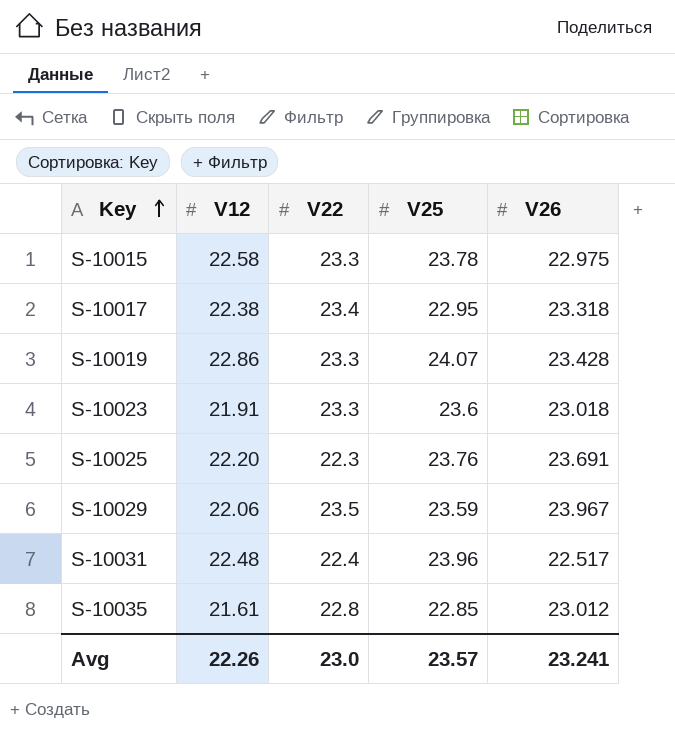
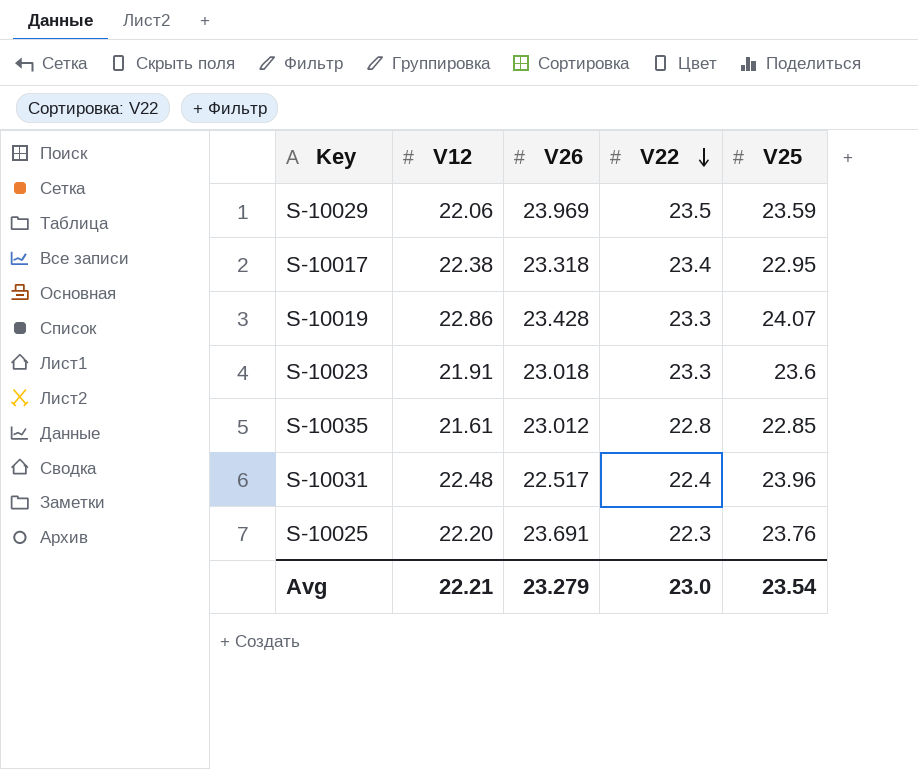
row order: Key ascending -> V22 descending
column V26 | position: 5 -> 3
row S-10015: 22.58 | 23.3 | 23.78 | 22.975 -> none
S-10029 | V26: 23.967 -> 23.969
Avg | V12: 22.26 -> 22.21
Avg | V26: 23.241 -> 23.279
Avg | V25: 23.57 -> 23.54

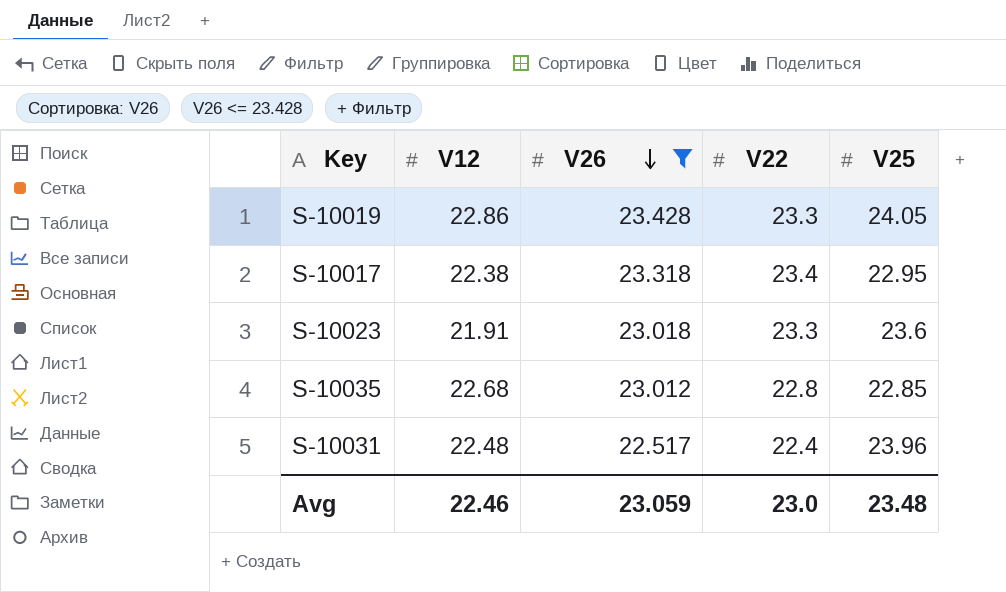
filter: none -> V26 <= 23.428
row order: V22 descending -> V26 descending
S-10019 | V25: 24.07 -> 24.05
S-10035 | V12: 21.61 -> 22.68
Avg | V12: 22.21 -> 22.46
Avg | V26: 23.279 -> 23.059
Avg | V25: 23.54 -> 23.48

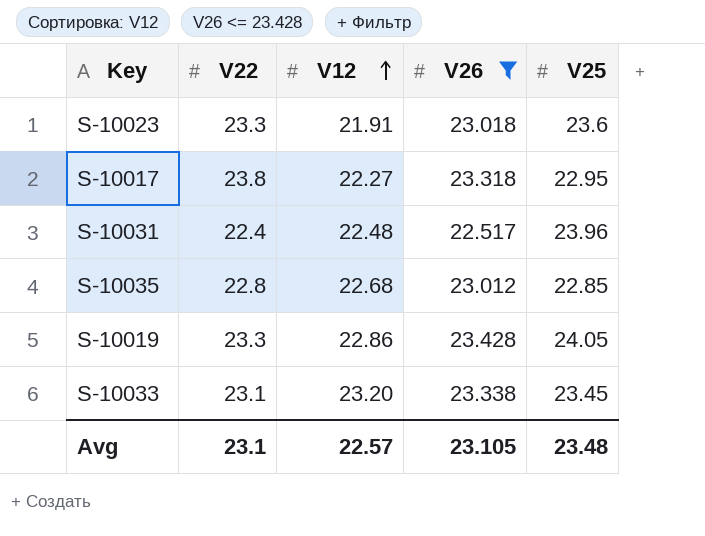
row order: V26 descending -> V12 ascending
column V22 | position: 4 -> 2
S-10017 | V22: 23.4 -> 23.8
S-10017 | V12: 22.38 -> 22.27
row S-10033: none -> 23.1 | 23.20 | 23.338 | 23.45
Avg | V22: 23.0 -> 23.1
Avg | V12: 22.46 -> 22.57
Avg | V26: 23.059 -> 23.105

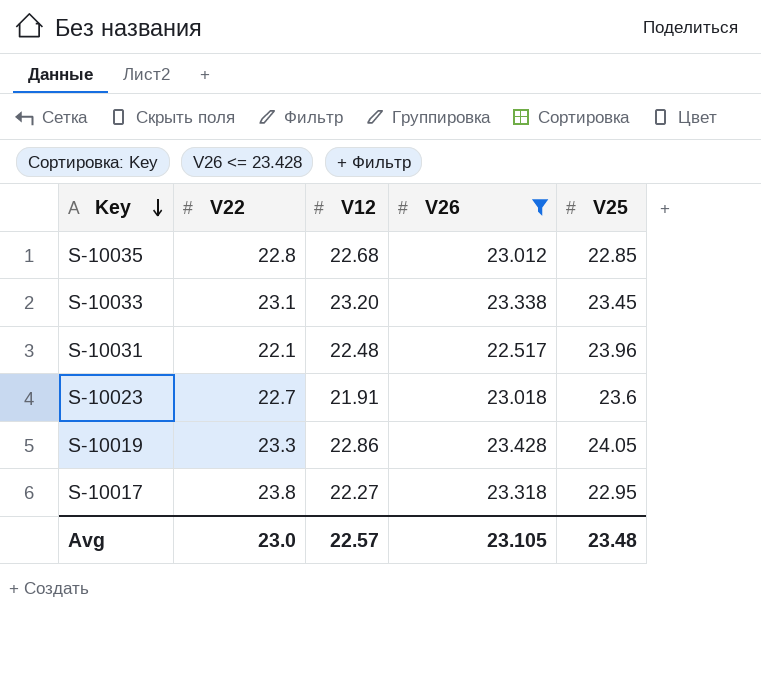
row order: V12 ascending -> Key descending
S-10031 | V22: 22.4 -> 22.1
S-10023 | V22: 23.3 -> 22.7
Avg | V22: 23.1 -> 23.0

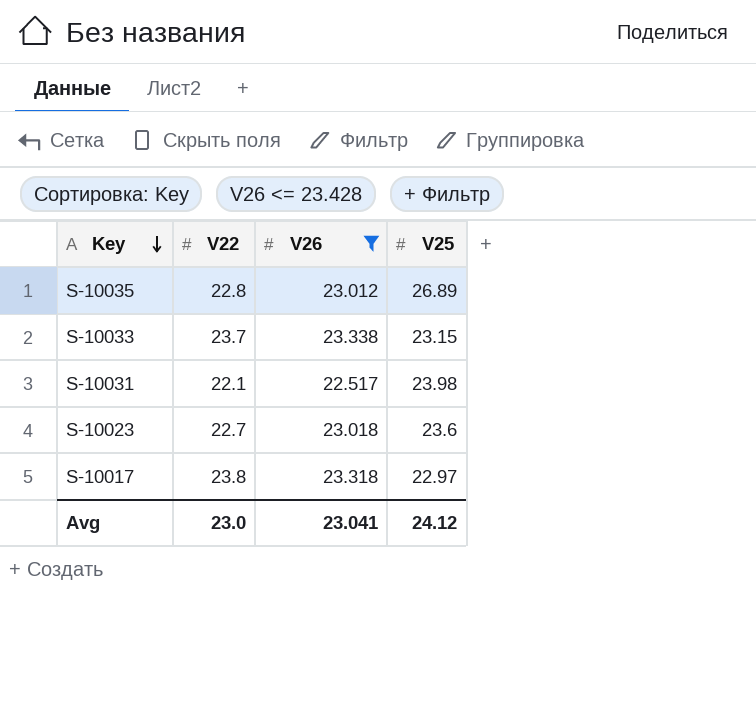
column V12 | position: 3 -> none
row S-10019: 23.3 | 22.86 | 23.428 | 24.05 -> none
S-10035 | V25: 22.85 -> 26.89
S-10033 | V22: 23.1 -> 23.7
S-10033 | V25: 23.45 -> 23.15
S-10031 | V25: 23.96 -> 23.98
S-10017 | V25: 22.95 -> 22.97
Avg | V26: 23.105 -> 23.041
Avg | V25: 23.48 -> 24.12

